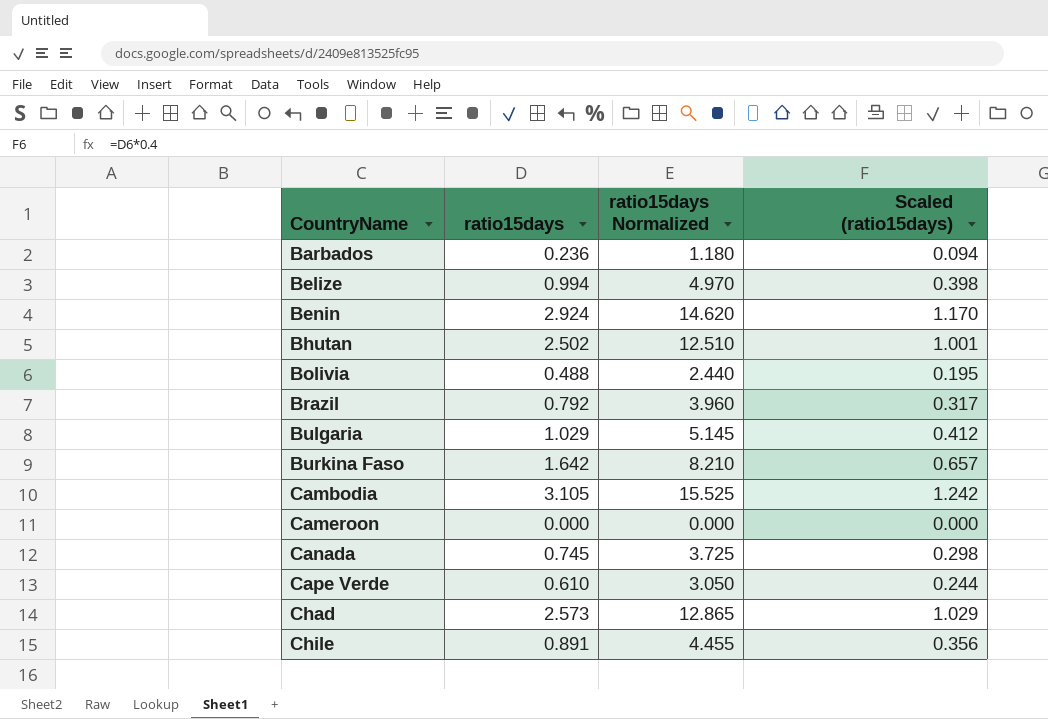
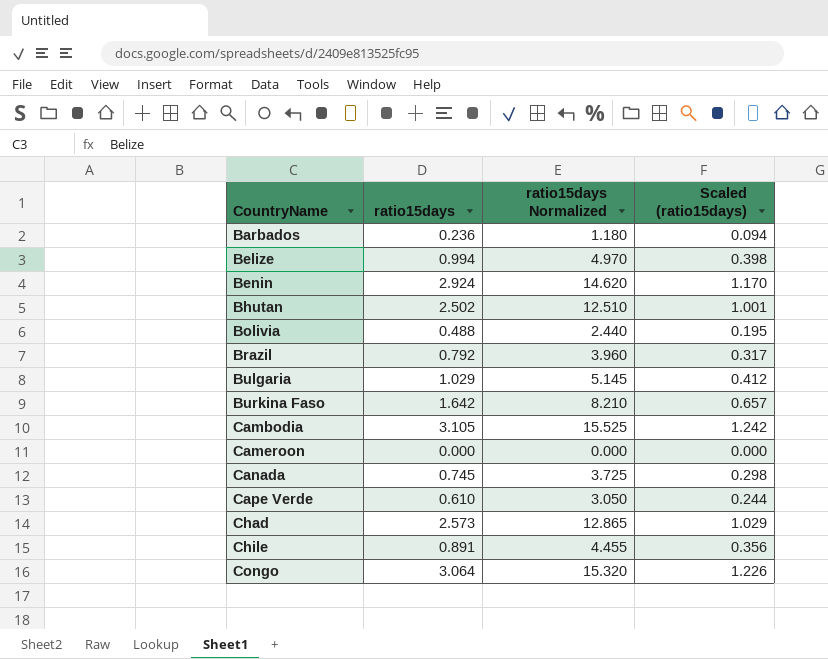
row Congo: none -> 3.064 | 15.320 | 1.226

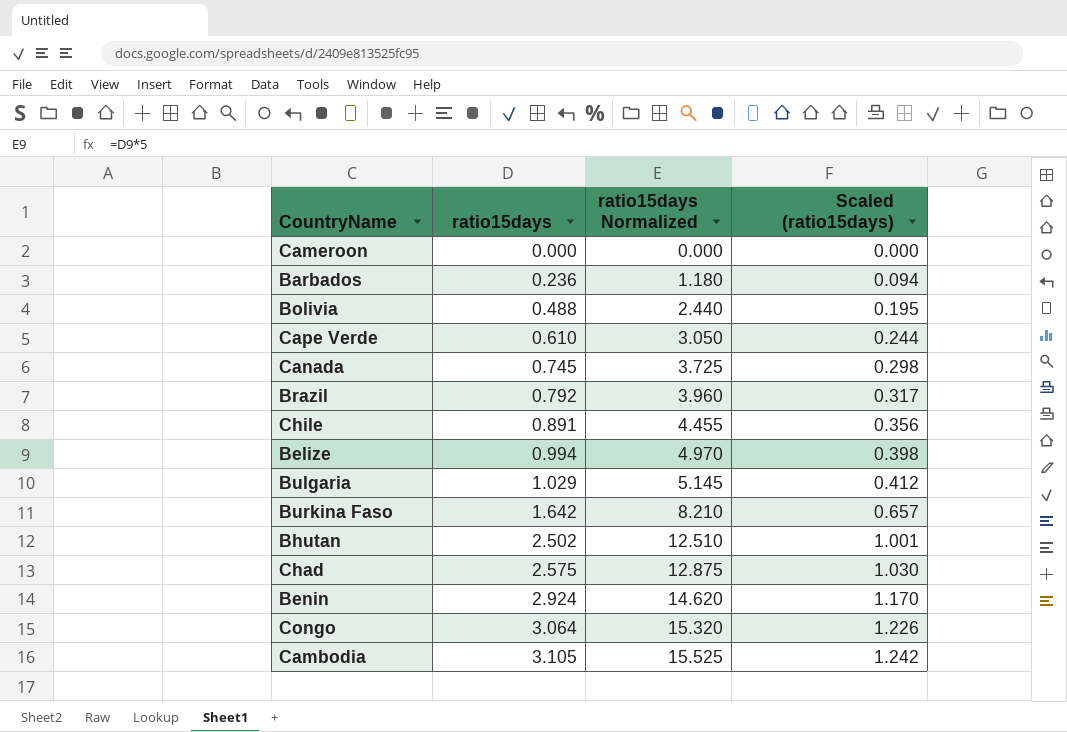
row order: CountryName ascending -> ratio15days ascending
Chad | ratio15days: 2.573 -> 2.575
Chad | ratio15days Normalized: 12.865 -> 12.875
Chad | Scaled (ratio15days): 1.029 -> 1.030

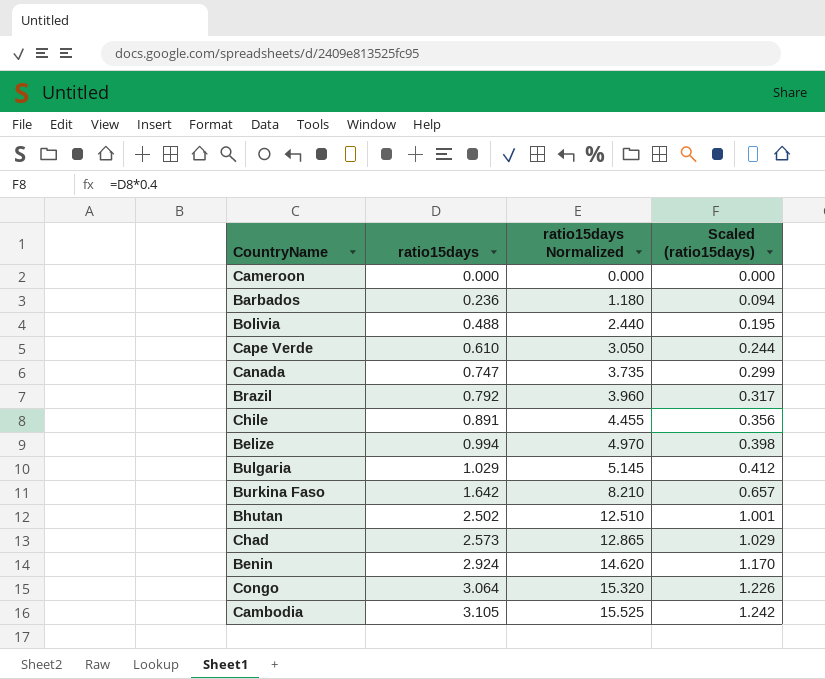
Canada | ratio15days: 0.745 -> 0.747
Canada | ratio15days Normalized: 3.725 -> 3.735
Canada | Scaled (ratio15days): 0.298 -> 0.299
Chad | ratio15days: 2.575 -> 2.573
Chad | ratio15days Normalized: 12.875 -> 12.865
Chad | Scaled (ratio15days): 1.030 -> 1.029

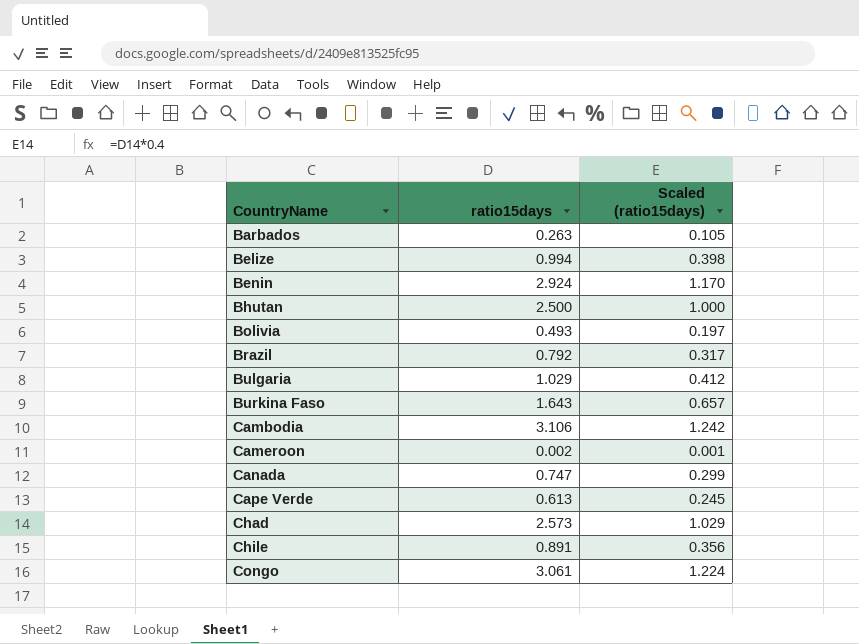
row order: ratio15days ascending -> CountryName ascending
column ratio15days Normalized | formula: [ratio15days] * 5 -> none
Barbados | ratio15days: 0.236 -> 0.263
Barbados | Scaled (ratio15days): 0.094 -> 0.105
Bhutan | ratio15days: 2.502 -> 2.500
Bhutan | Scaled (ratio15days): 1.001 -> 1.000
Bolivia | ratio15days: 0.488 -> 0.493
Bolivia | Scaled (ratio15days): 0.195 -> 0.197
Burkina Faso | ratio15days: 1.642 -> 1.643
Cambodia | ratio15days: 3.105 -> 3.106
Cameroon | ratio15days: 0.000 -> 0.002
Cameroon | Scaled (ratio15days): 0.000 -> 0.001
Cape Verde | ratio15days: 0.610 -> 0.613
Cape Verde | Scaled (ratio15days): 0.244 -> 0.245
Congo | ratio15days: 3.064 -> 3.061
Congo | Scaled (ratio15days): 1.226 -> 1.224

